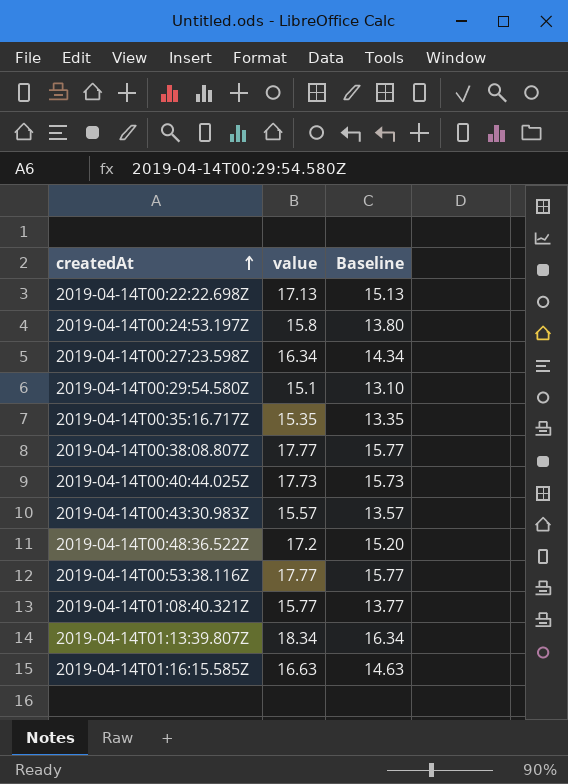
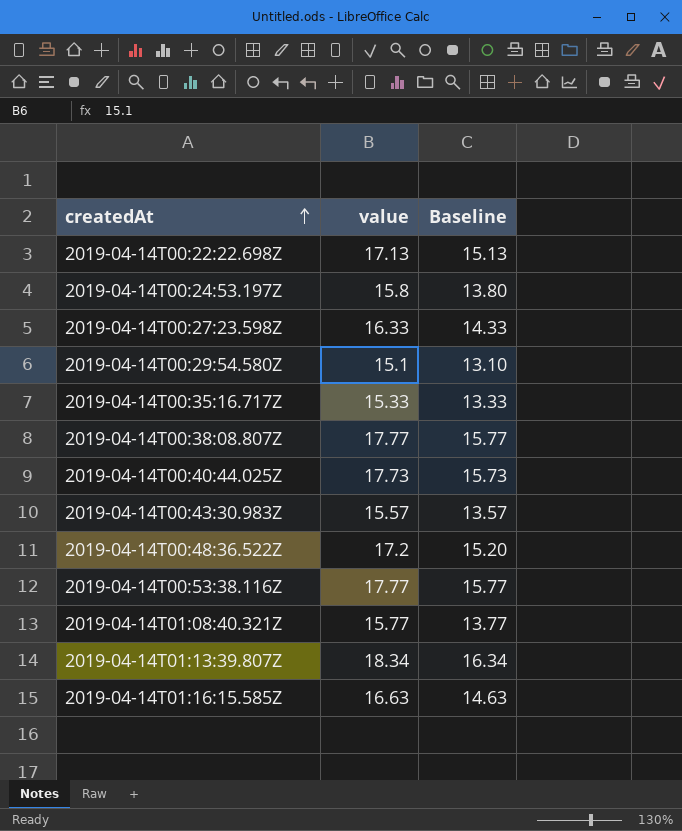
2019-04-14T00:27:23.598Z | value: 16.34 -> 16.33
2019-04-14T00:27:23.598Z | Baseline: 14.34 -> 14.33
2019-04-14T00:35:16.717Z | value: 15.35 -> 15.33
2019-04-14T00:35:16.717Z | Baseline: 13.35 -> 13.33

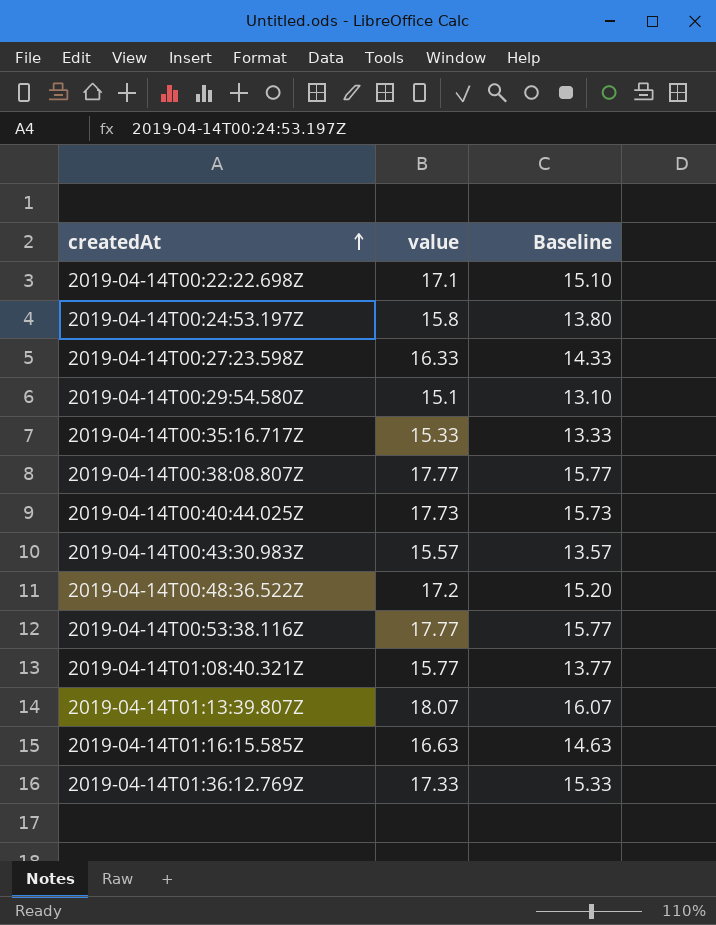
2019-04-14T00:22:22.698Z | value: 17.13 -> 17.1
2019-04-14T00:22:22.698Z | Baseline: 15.13 -> 15.10
2019-04-14T01:13:39.807Z | value: 18.34 -> 18.07
2019-04-14T01:13:39.807Z | Baseline: 16.34 -> 16.07
row 2019-04-14T01:36:12.769Z: none -> 17.33 | 15.33

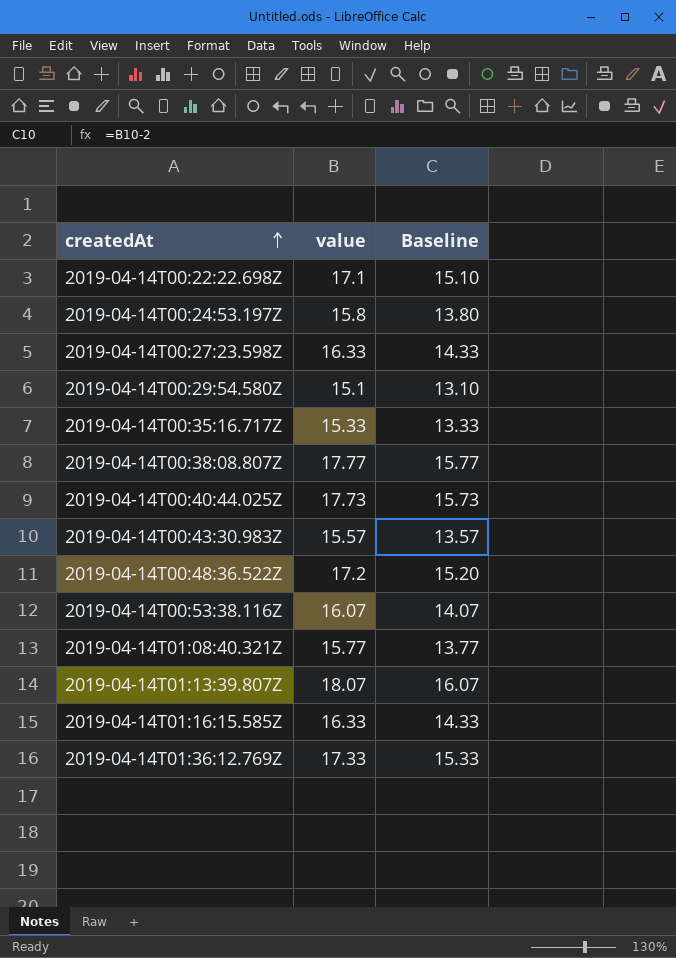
2019-04-14T00:53:38.116Z | value: 17.77 -> 16.07
2019-04-14T00:53:38.116Z | Baseline: 15.77 -> 14.07
2019-04-14T01:16:15.585Z | value: 16.63 -> 16.33
2019-04-14T01:16:15.585Z | Baseline: 14.63 -> 14.33

